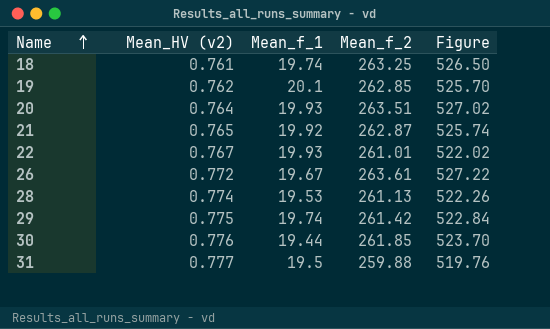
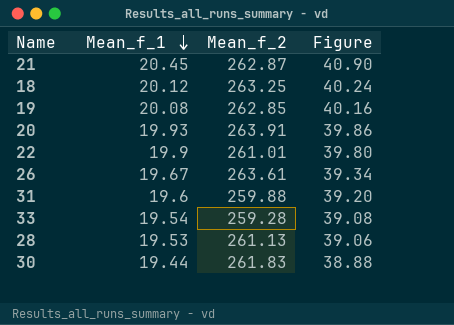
row order: Name ascending -> Mean_f_1 descending
column Mean_HV (v2) | position: 2 -> none
column Figure | formula: [Mean_f_2] * 2 -> [Mean_f_1] * 2
row 29: 0.775 | 19.74 | 261.42 | 522.84 -> none
21 | Mean_f_1: 19.92 -> 20.45
18 | Mean_f_1: 19.74 -> 20.12
19 | Mean_f_1: 20.1 -> 20.08
20 | Mean_f_2: 263.51 -> 263.91
22 | Mean_f_1: 19.93 -> 19.9
31 | Mean_f_1: 19.5 -> 19.6
row 33: none -> 19.54 | 259.28 | 39.08
30 | Mean_f_2: 261.85 -> 261.83

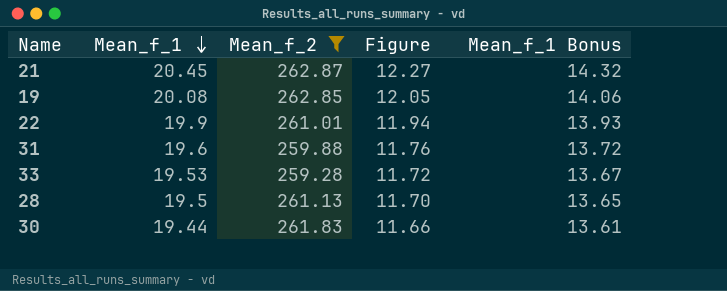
filter: none -> Mean_f_2 <= 262.87
column Figure | formula: [Mean_f_1] * 2 -> [Mean_f_1] * 0.6
column Mean_f_1 Bonus | formula: none -> [Mean_f_1] * 0.7
33 | Mean_f_1: 19.54 -> 19.53
28 | Mean_f_1: 19.53 -> 19.5

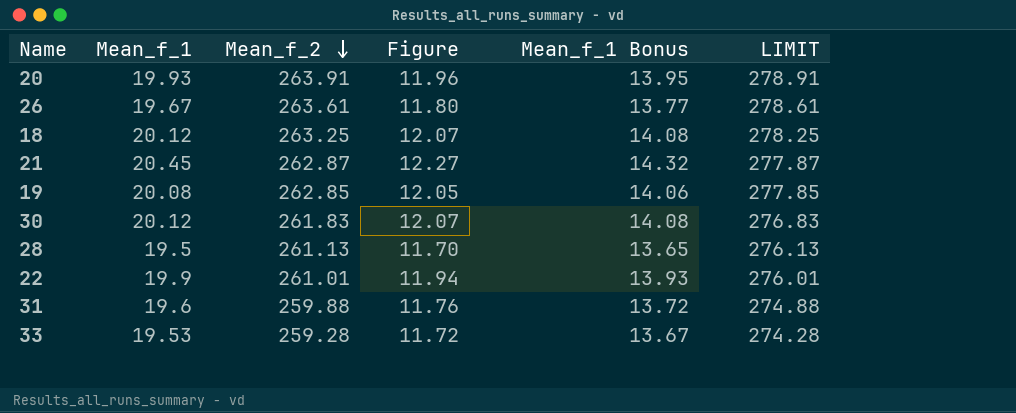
filter: Mean_f_2 <= 262.87 -> none
row order: Mean_f_1 descending -> Mean_f_2 descending
column LIMIT | formula: none -> [Mean_f_2] + 15
30 | Mean_f_1: 19.44 -> 20.12
30 | Figure: 11.66 -> 12.07
30 | Mean_f_1 Bonus: 13.61 -> 14.08

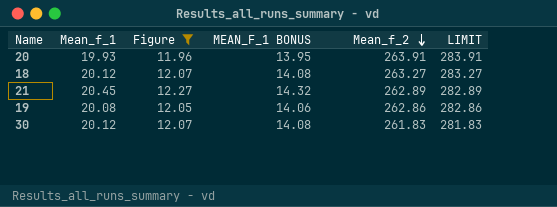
filter: none -> Figure >= 11.96
column name: Mean_f_1 Bonus -> MEAN_F_1 BONUS
column Mean_f_2 | position: 3 -> 5
column LIMIT | formula: [Mean_f_2] + 15 -> [Mean_f_2] + 20
18 | Mean_f_2: 263.25 -> 263.27
21 | Mean_f_2: 262.87 -> 262.89
19 | Mean_f_2: 262.85 -> 262.86

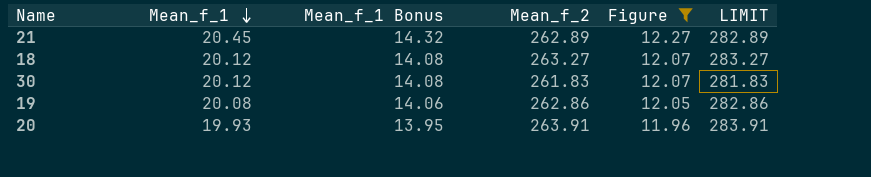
row order: Mean_f_2 descending -> Mean_f_1 descending
column name: MEAN_F_1 BONUS -> Mean_f_1 Bonus
column Figure | position: 3 -> 5

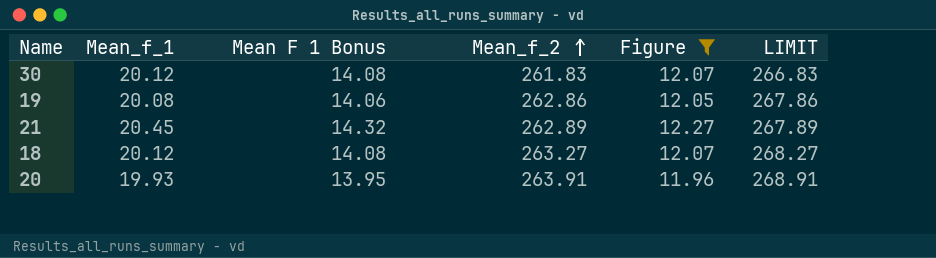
row order: Mean_f_1 descending -> Mean_f_2 ascending
column name: Mean_f_1 Bonus -> Mean F 1 Bonus
column LIMIT | formula: [Mean_f_2] + 20 -> [Mean_f_2] + 5

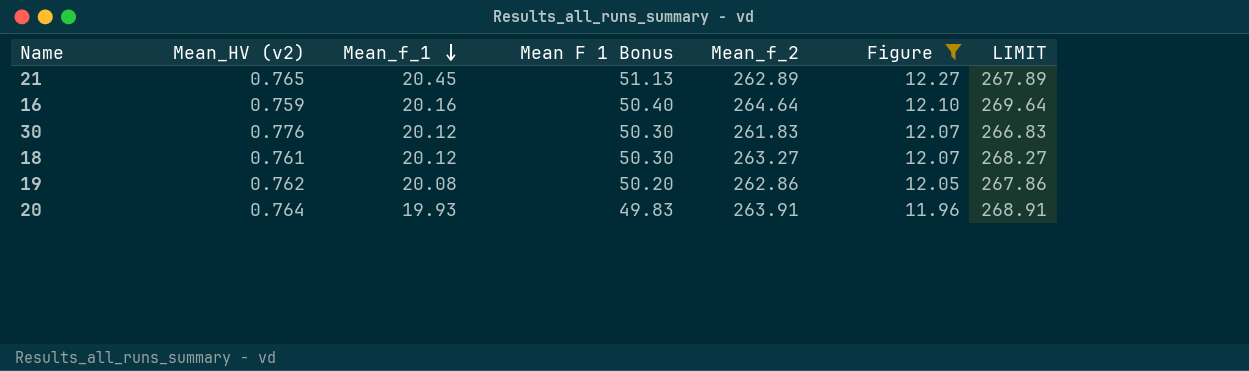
row order: Mean_f_2 ascending -> Mean_f_1 descending
column Mean_HV (v2) | position: none -> 2
column Mean F 1 Bonus | formula: [Mean_f_1] * 0.7 -> [Mean_f_1] * 2.5
row 16: none -> 0.759 | 20.16 | 50.40 | 264.64 | 12.10 | 269.64

